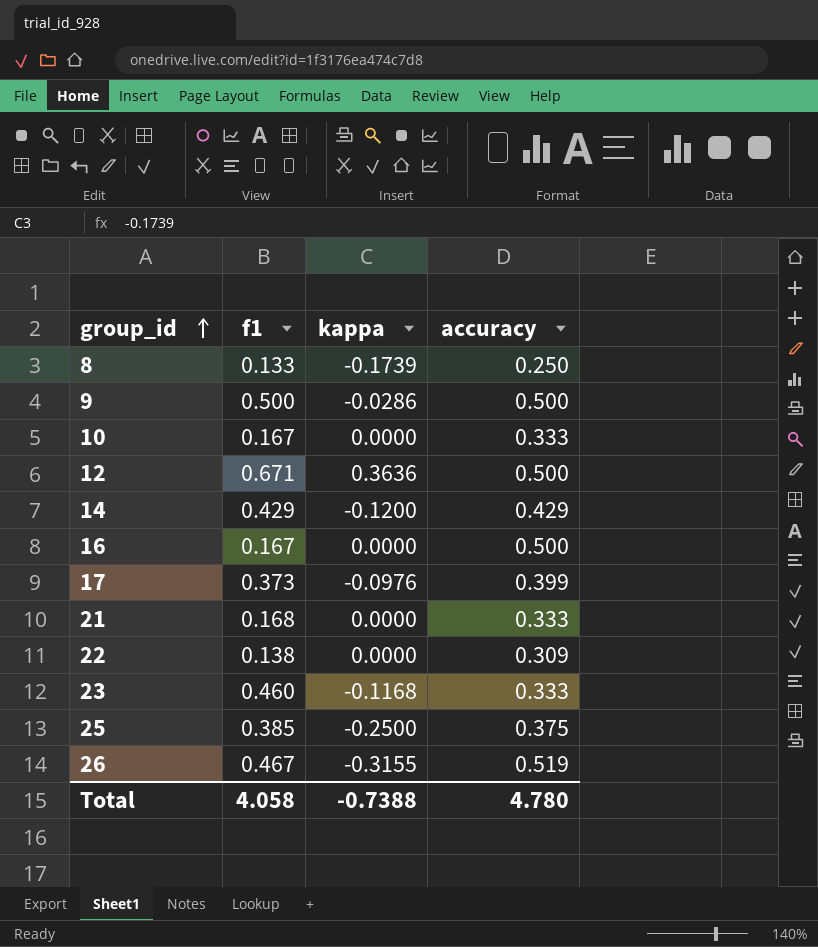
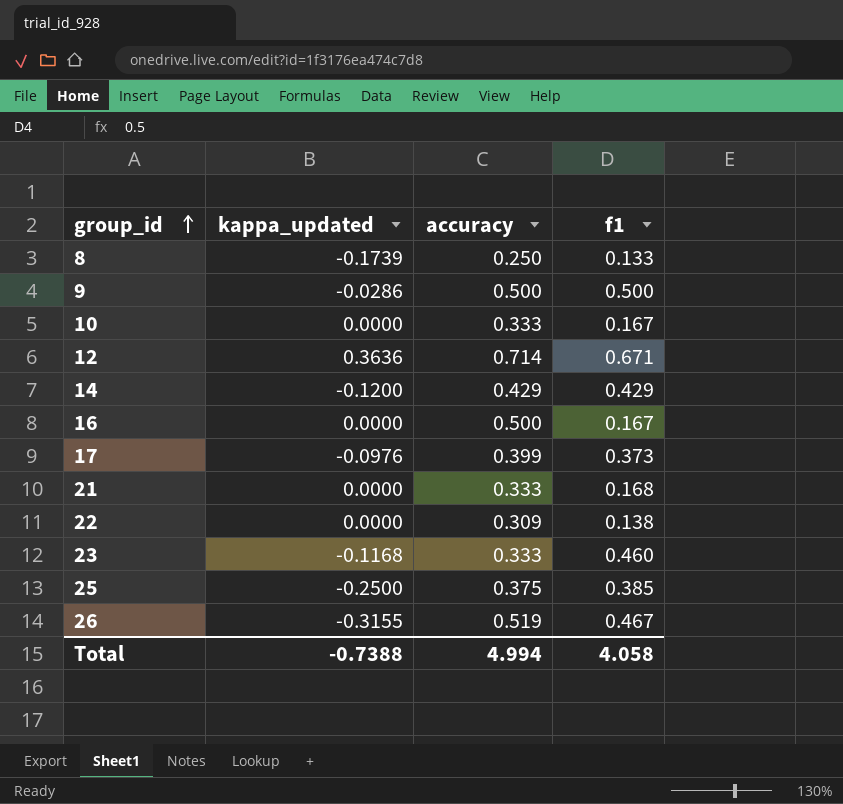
column name: kappa -> kappa_updated
column f1 | position: 2 -> 4
12 | accuracy: 0.500 -> 0.714
Total | accuracy: 4.780 -> 4.994

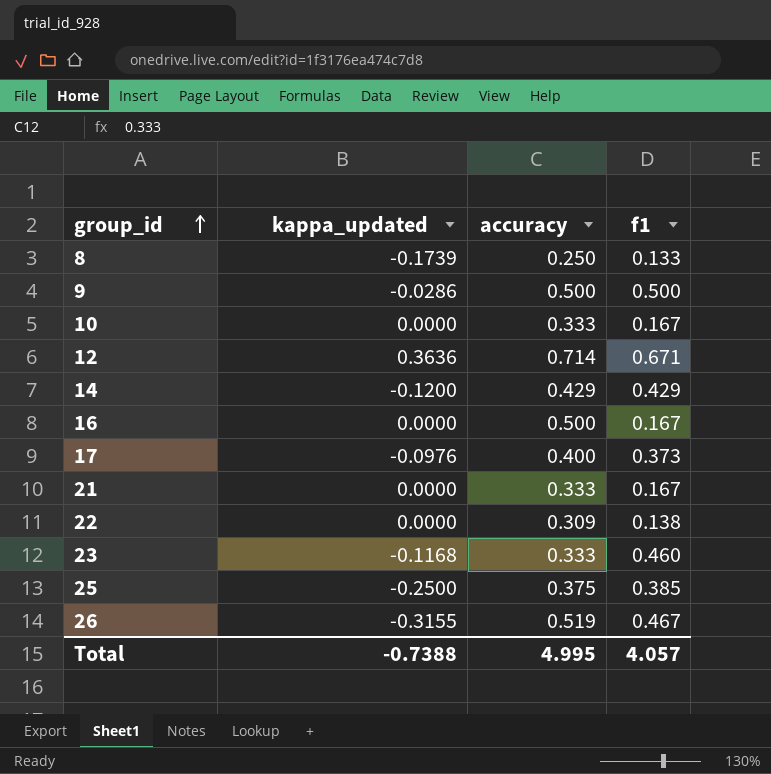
17 | accuracy: 0.399 -> 0.400
21 | f1: 0.168 -> 0.167
Total | accuracy: 4.994 -> 4.995
Total | f1: 4.058 -> 4.057

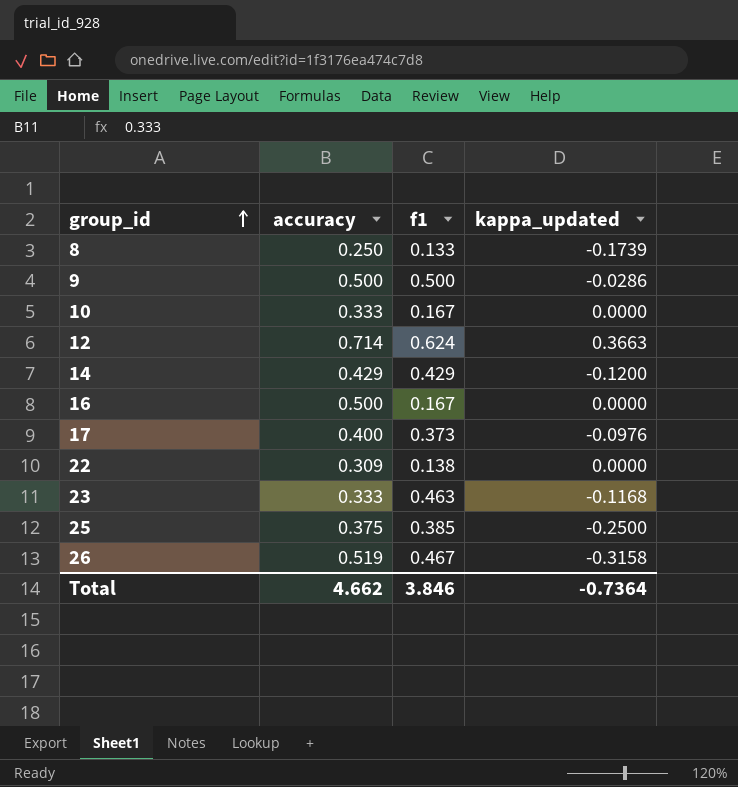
column kappa_updated | position: 2 -> 4
row 21: 0.0000 | 0.333 | 0.167 -> none
12 | f1: 0.671 -> 0.624
12 | kappa_updated: 0.3636 -> 0.3663
23 | f1: 0.460 -> 0.463
26 | kappa_updated: -0.3155 -> -0.3158
Total | accuracy: 4.995 -> 4.662
Total | f1: 4.057 -> 3.846
Total | kappa_updated: -0.7388 -> -0.7364

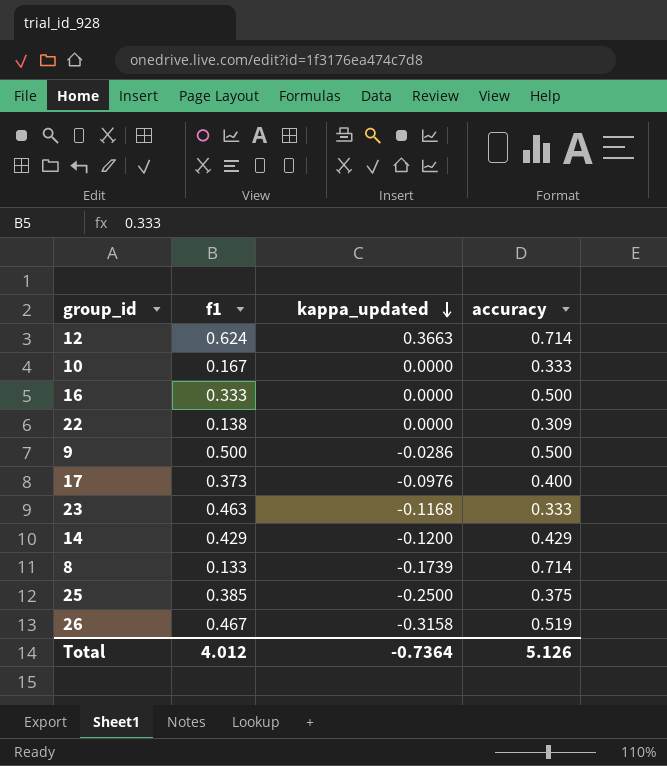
row order: group_id ascending -> kappa_updated descending
column accuracy | position: 2 -> 4
16 | f1: 0.167 -> 0.333
8 | accuracy: 0.250 -> 0.714
Total | f1: 3.846 -> 4.012
Total | accuracy: 4.662 -> 5.126

